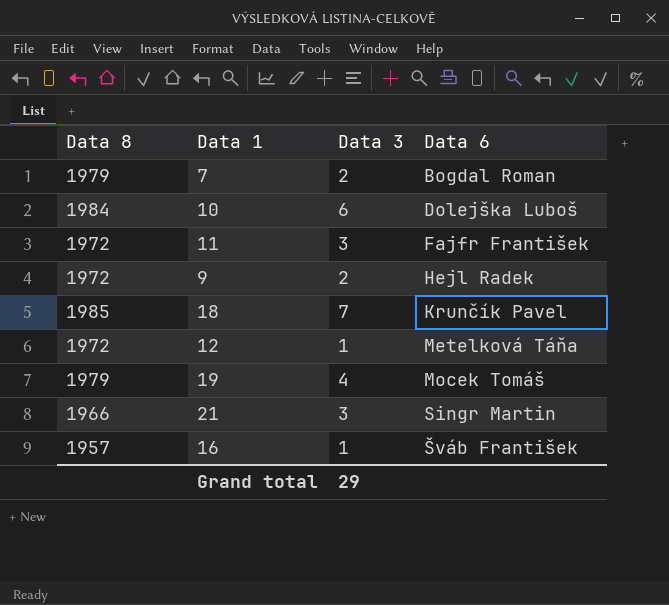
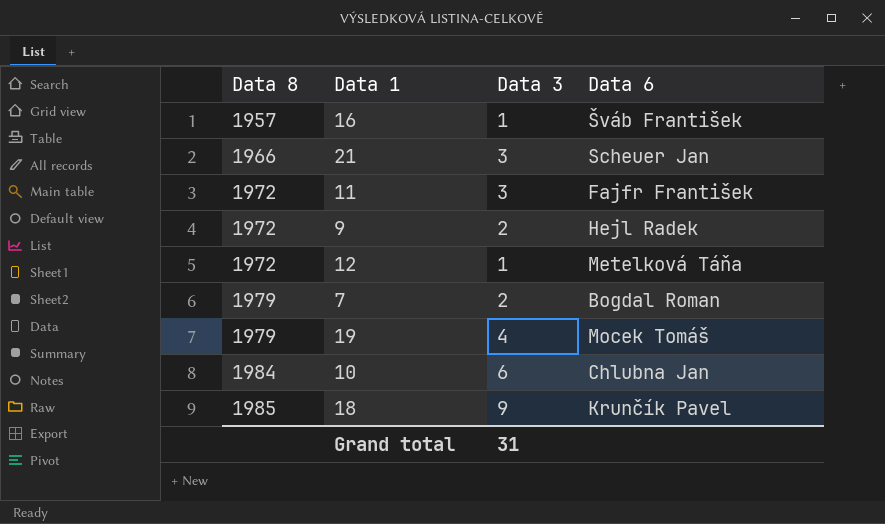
row order: Data 6 ascending -> Data 8 ascending
21 | Data 6: Singr Martin -> Scheuer Jan
10 | Data 6: Dolejška Luboš -> Chlubna Jan
18 | Data 3: 7 -> 9
Grand total | Data 3: 29 -> 31

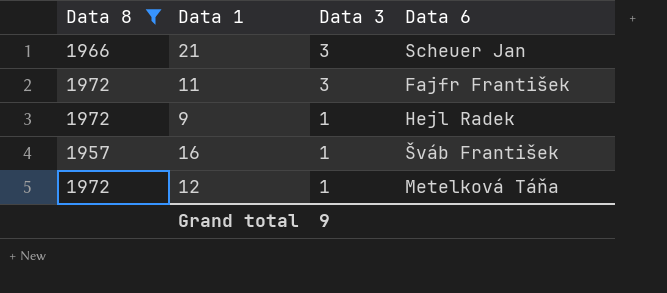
filter: none -> Data 8 <= 1972
row order: Data 8 ascending -> Data 3 descending
9 | Data 3: 2 -> 1
Grand total | Data 3: 31 -> 9

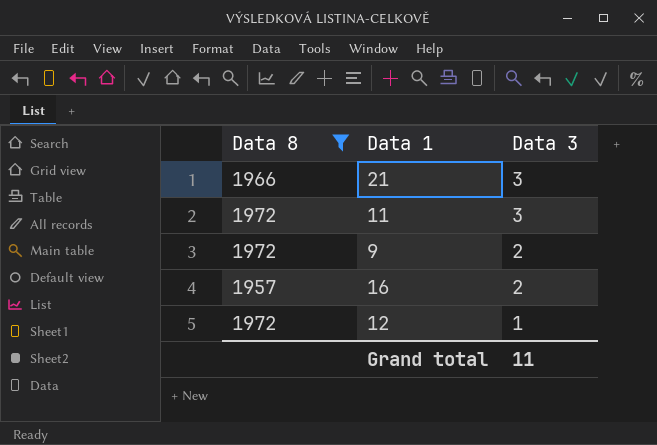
column Data 6 | position: 4 -> none
9 | Data 3: 1 -> 2
16 | Data 3: 1 -> 2
Grand total | Data 3: 9 -> 11

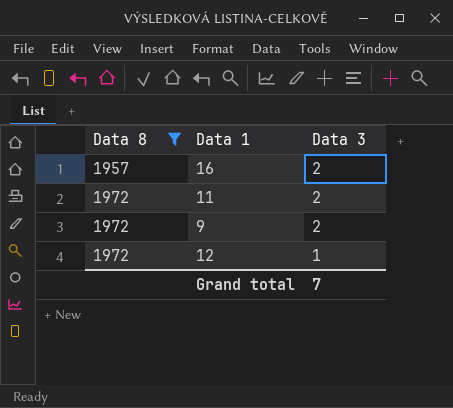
row order: Data 3 descending -> Data 8 ascending
row 21: 1966 | 3 -> none
11 | Data 3: 3 -> 2
Grand total | Data 3: 11 -> 7

